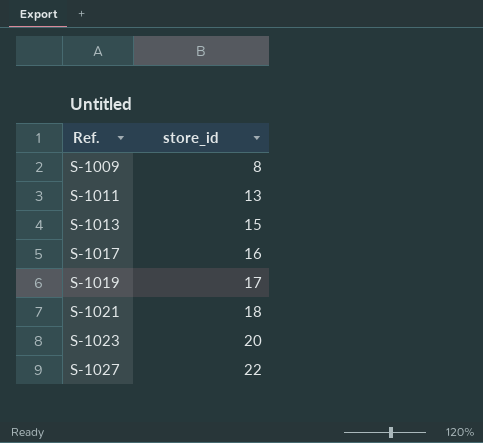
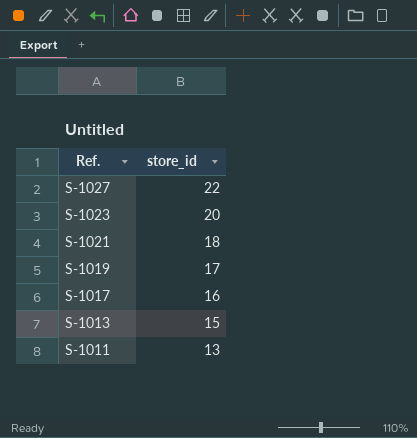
row order: Ref. ascending -> Ref. descending
row S-1009: 8 -> none

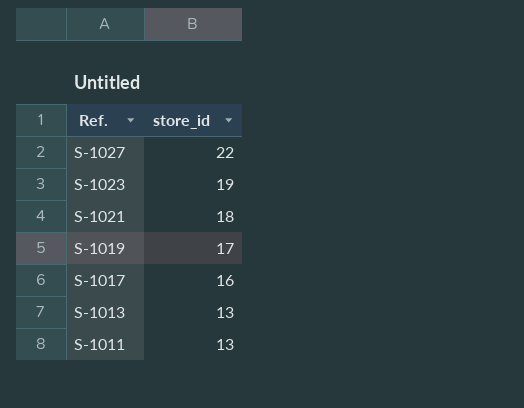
S-1023 | store_id: 20 -> 19
S-1013 | store_id: 15 -> 13

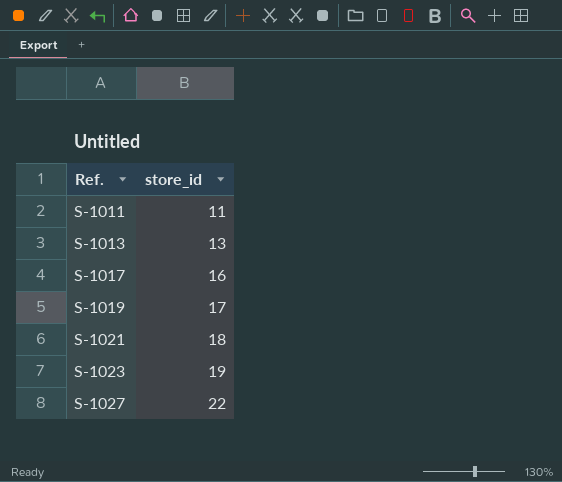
row order: Ref. descending -> Ref. ascending
S-1011 | store_id: 13 -> 11

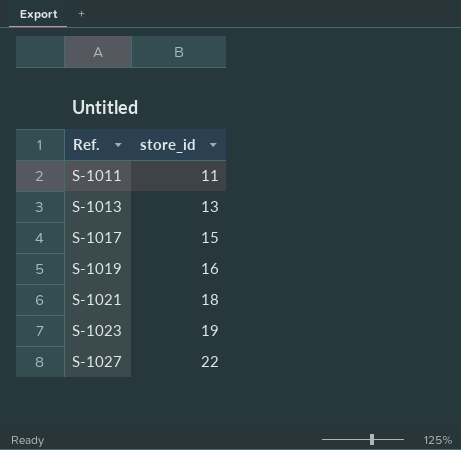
S-1017 | store_id: 16 -> 15
S-1019 | store_id: 17 -> 16

